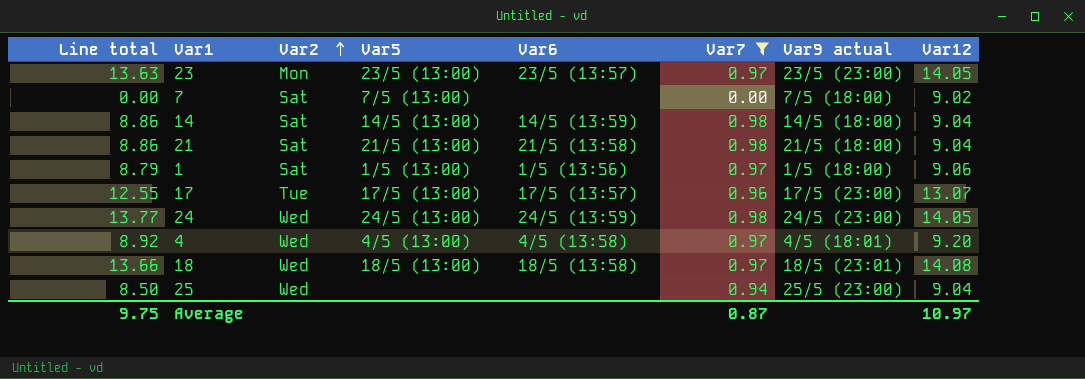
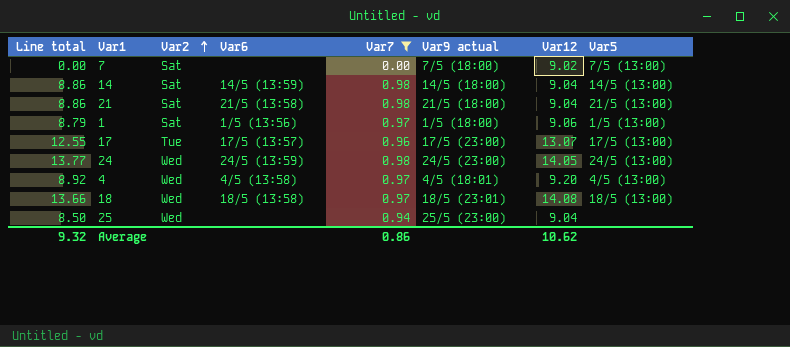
column Var5 | position: 4 -> 8
row 23: 13.63 | Mon | 23/5 (13:00) | 23/5 (13:57) | 0.97 | 23/5 (23:00) | 14.05 -> none
Average | Line total: 9.75 -> 9.32
Average | Var7: 0.87 -> 0.86
Average | Var12: 10.97 -> 10.62

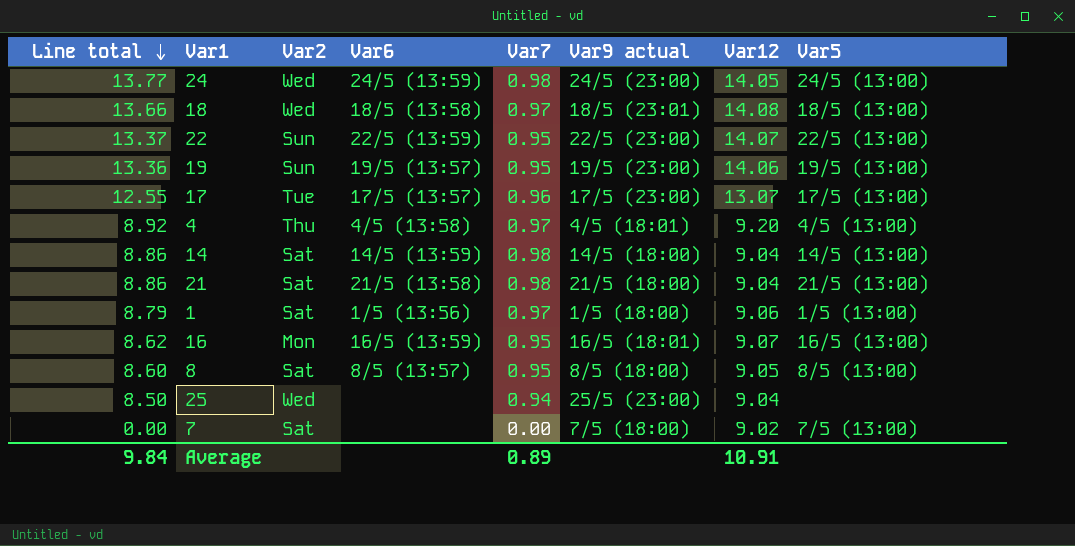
filter: Var7 != 0.95 -> none
row order: Var2 ascending -> Line total descending
4 | Var2: Wed -> Thu
Average | Line total: 9.32 -> 9.84
Average | Var7: 0.86 -> 0.89
Average | Var12: 10.62 -> 10.91

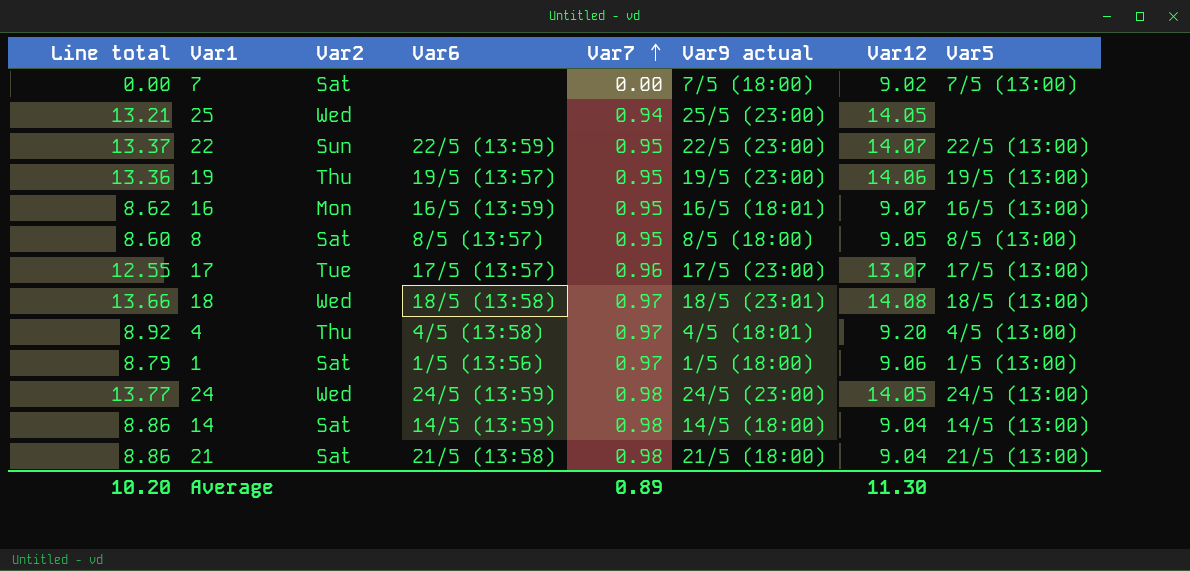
row order: Line total descending -> Var7 ascending
25 | Line total: 8.50 -> 13.21
25 | Var12: 9.04 -> 14.05
19 | Var2: Sun -> Thu
Average | Line total: 9.84 -> 10.20
Average | Var12: 10.91 -> 11.30

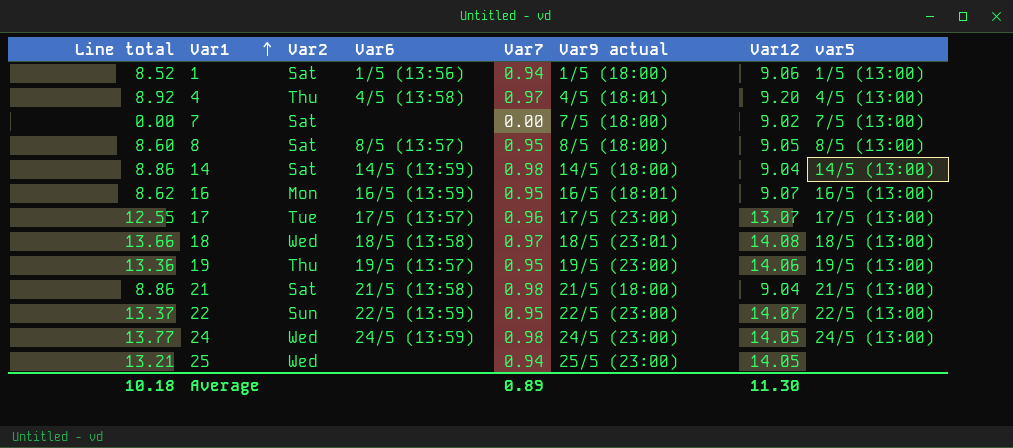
row order: Var7 ascending -> Var1 ascending
column name: Var5 -> var5
1 | Line total: 8.79 -> 8.52
1 | Var7: 0.97 -> 0.94
Average | Line total: 10.20 -> 10.18

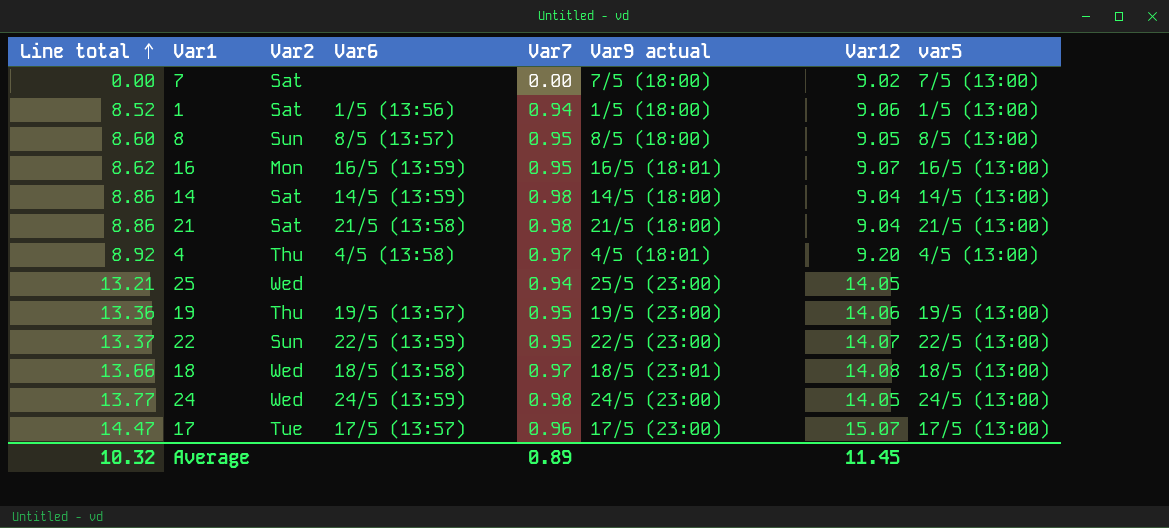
row order: Var1 ascending -> Line total ascending
8 | Var2: Sat -> Sun
17 | Line total: 12.55 -> 14.47
17 | Var12: 13.07 -> 15.07
Average | Line total: 10.18 -> 10.32
Average | Var12: 11.30 -> 11.45

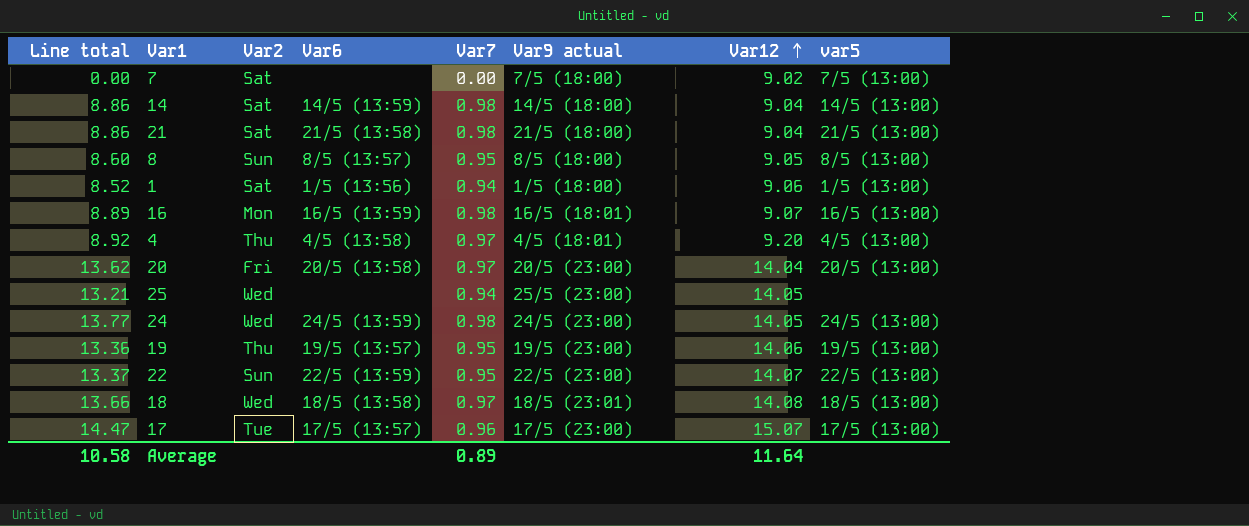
row order: Line total ascending -> Var12 ascending
16 | Line total: 8.62 -> 8.89
16 | Var7: 0.95 -> 0.98
row 20: none -> 13.62 | Fri | 20/5 (13:58) | 0.97 | 20/5 (23:00) | 14.04 | 20/5 (13:00)
Average | Line total: 10.32 -> 10.58
Average | Var12: 11.45 -> 11.64

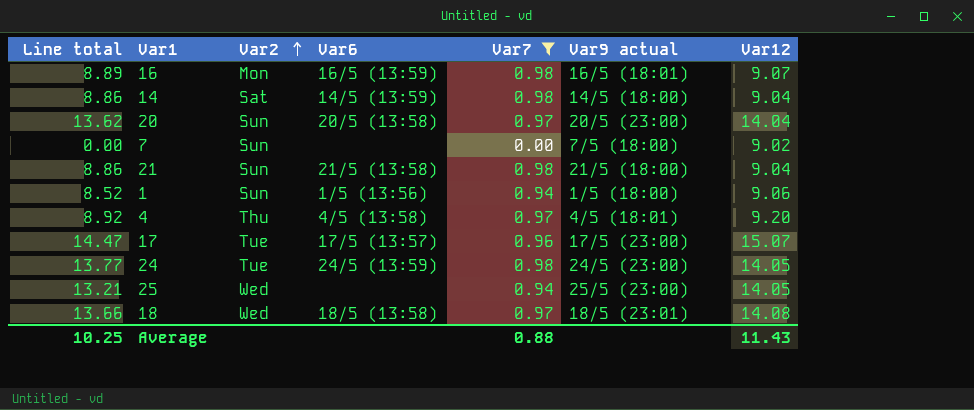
filter: none -> Var7 != 0.95
row order: Var12 ascending -> Var2 ascending
column var5 | position: 8 -> none
20 | Var2: Fri -> Sun
7 | Var2: Sat -> Sun
21 | Var2: Sat -> Sun
1 | Var2: Sat -> Sun
24 | Var2: Wed -> Tue
Average | Line total: 10.58 -> 10.25
Average | Var7: 0.89 -> 0.88
Average | Var12: 11.64 -> 11.43

